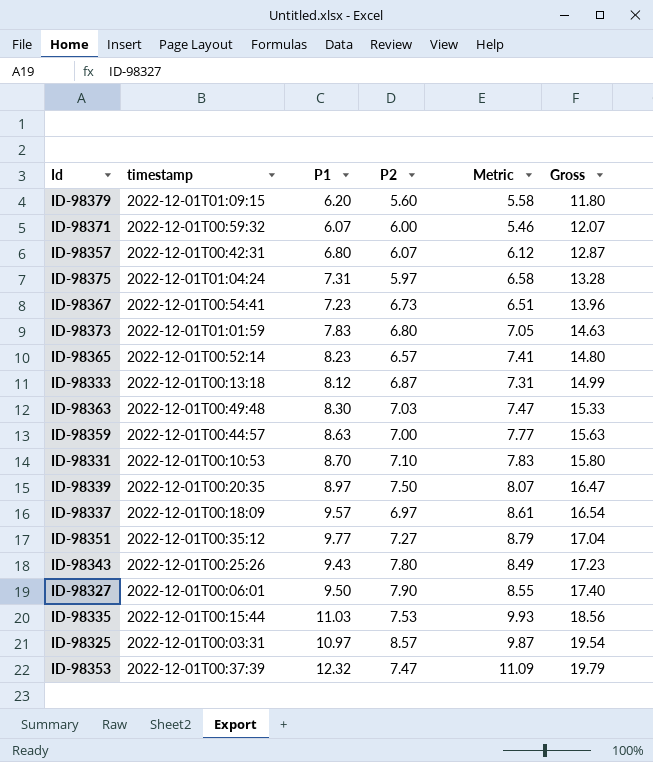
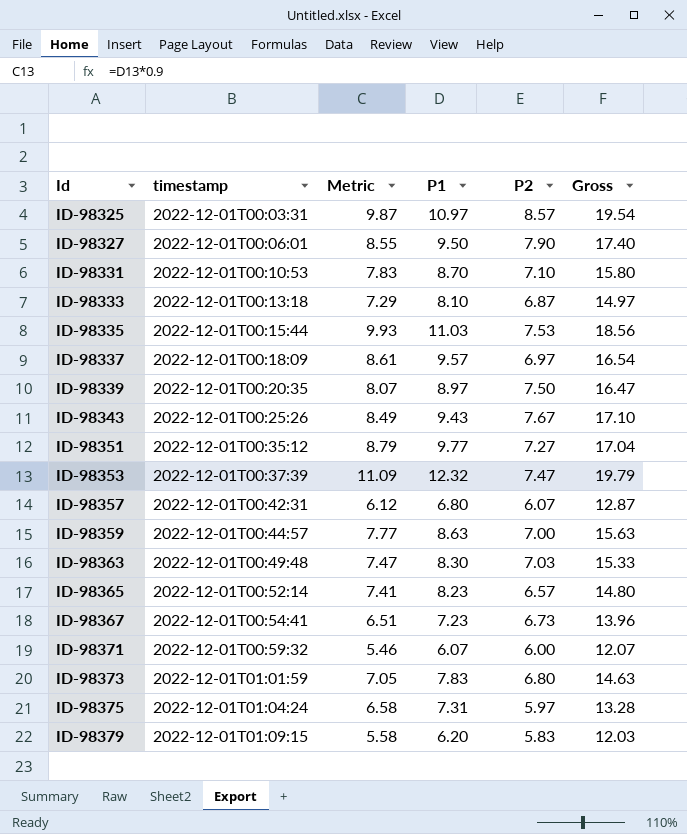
row order: Gross ascending -> Id ascending
column Metric | position: 5 -> 3
ID-98333 | Metric: 7.31 -> 7.29
ID-98333 | P1: 8.12 -> 8.10
ID-98333 | Gross: 14.99 -> 14.97
ID-98343 | P2: 7.80 -> 7.67
ID-98343 | Gross: 17.23 -> 17.10
ID-98379 | P2: 5.60 -> 5.83
ID-98379 | Gross: 11.80 -> 12.03

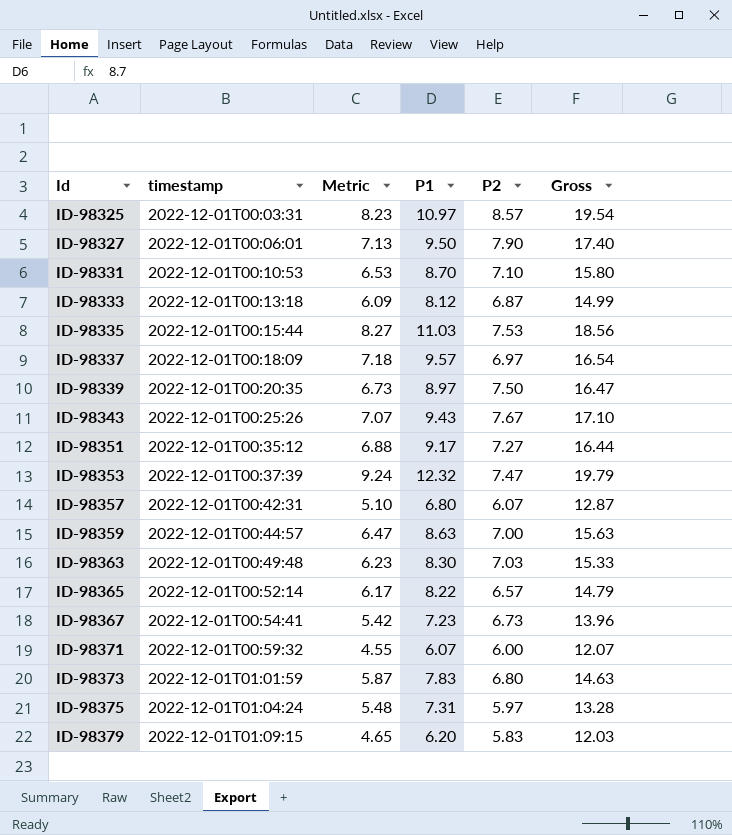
column Metric | formula: [P1] * 0.9 -> [P1] * 0.75
ID-98333 | P1: 8.10 -> 8.12
ID-98333 | Gross: 14.97 -> 14.99
ID-98351 | P1: 9.77 -> 9.17
ID-98351 | Gross: 17.04 -> 16.44
ID-98365 | P1: 8.23 -> 8.22
ID-98365 | Gross: 14.80 -> 14.79

